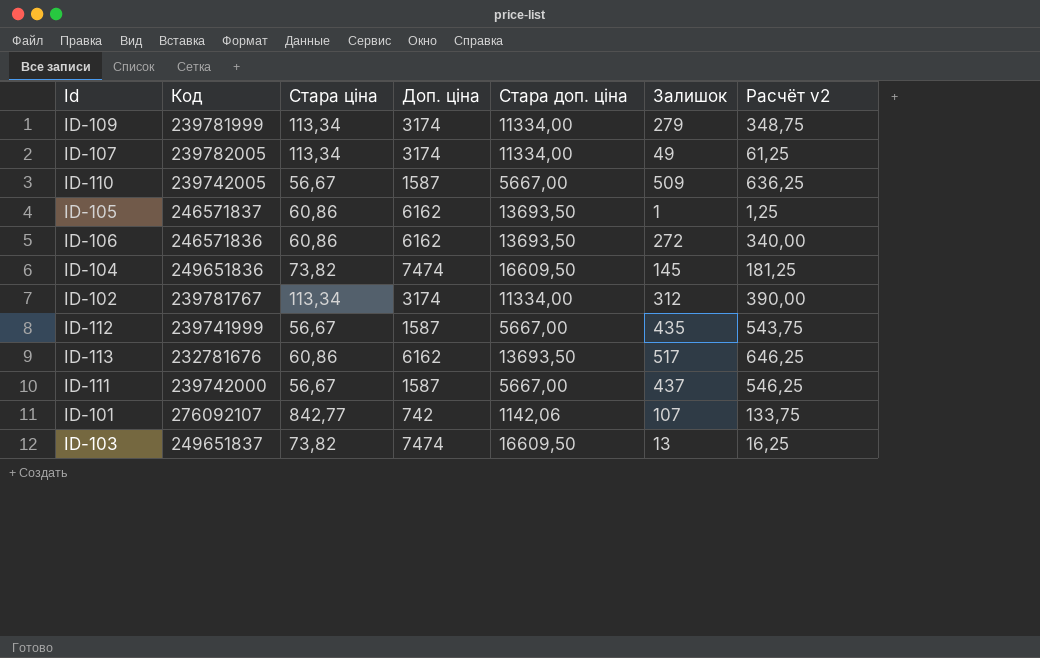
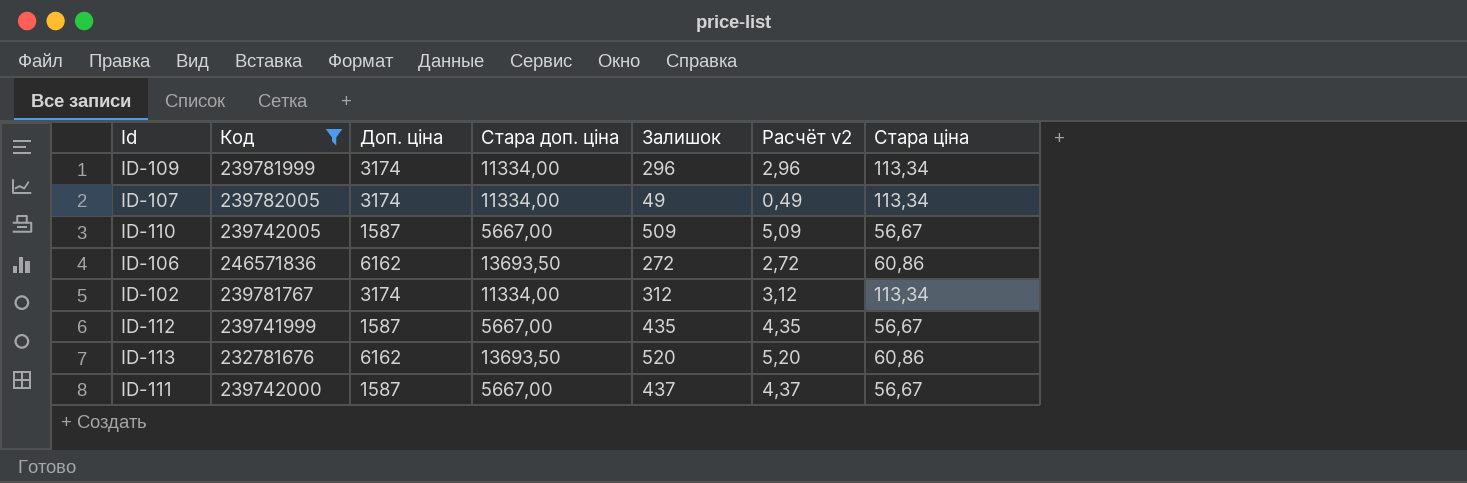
filter: none -> Код <= 246571836
column Расчёт v2 | formula: [Залишок] * 1,25 -> [Залишок] * 0,01
column Стара ціна | position: 3 -> 7
ID-109 | Залишок: 279 -> 296
ID-113 | Залишок: 517 -> 520

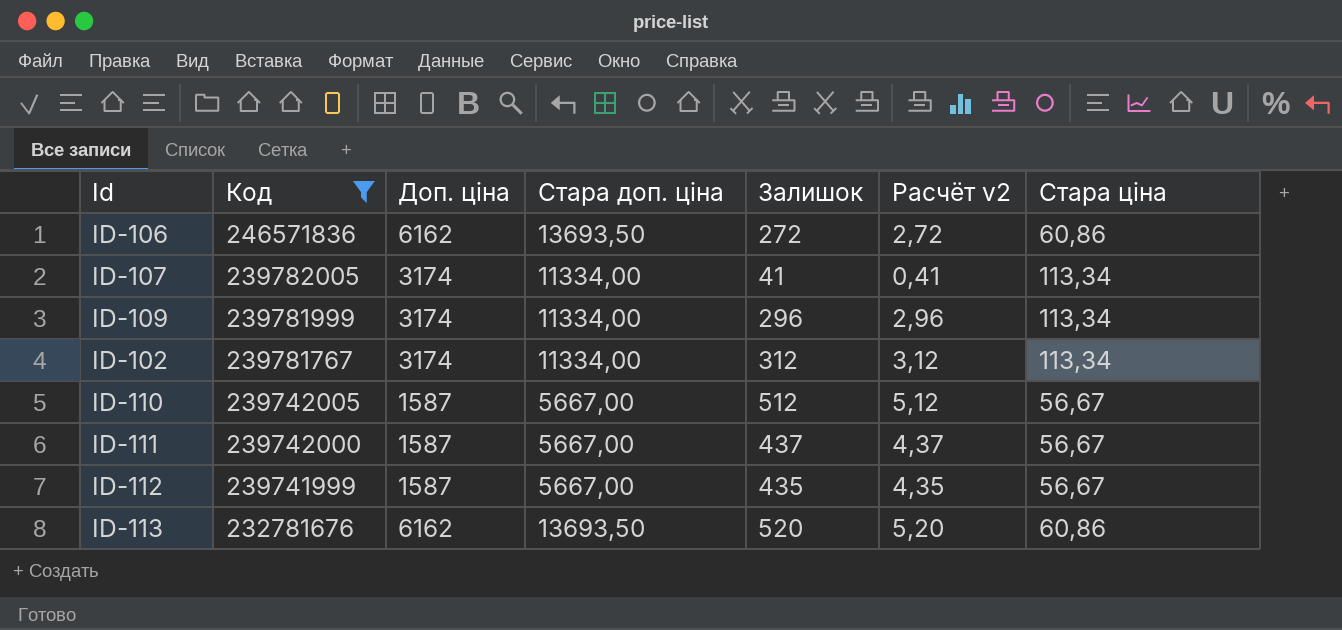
row order: none -> Код descending
ID-107 | Залишок: 49 -> 41
ID-107 | Расчёт v2: 0,49 -> 0,41
ID-110 | Залишок: 509 -> 512
ID-110 | Расчёт v2: 5,09 -> 5,12

